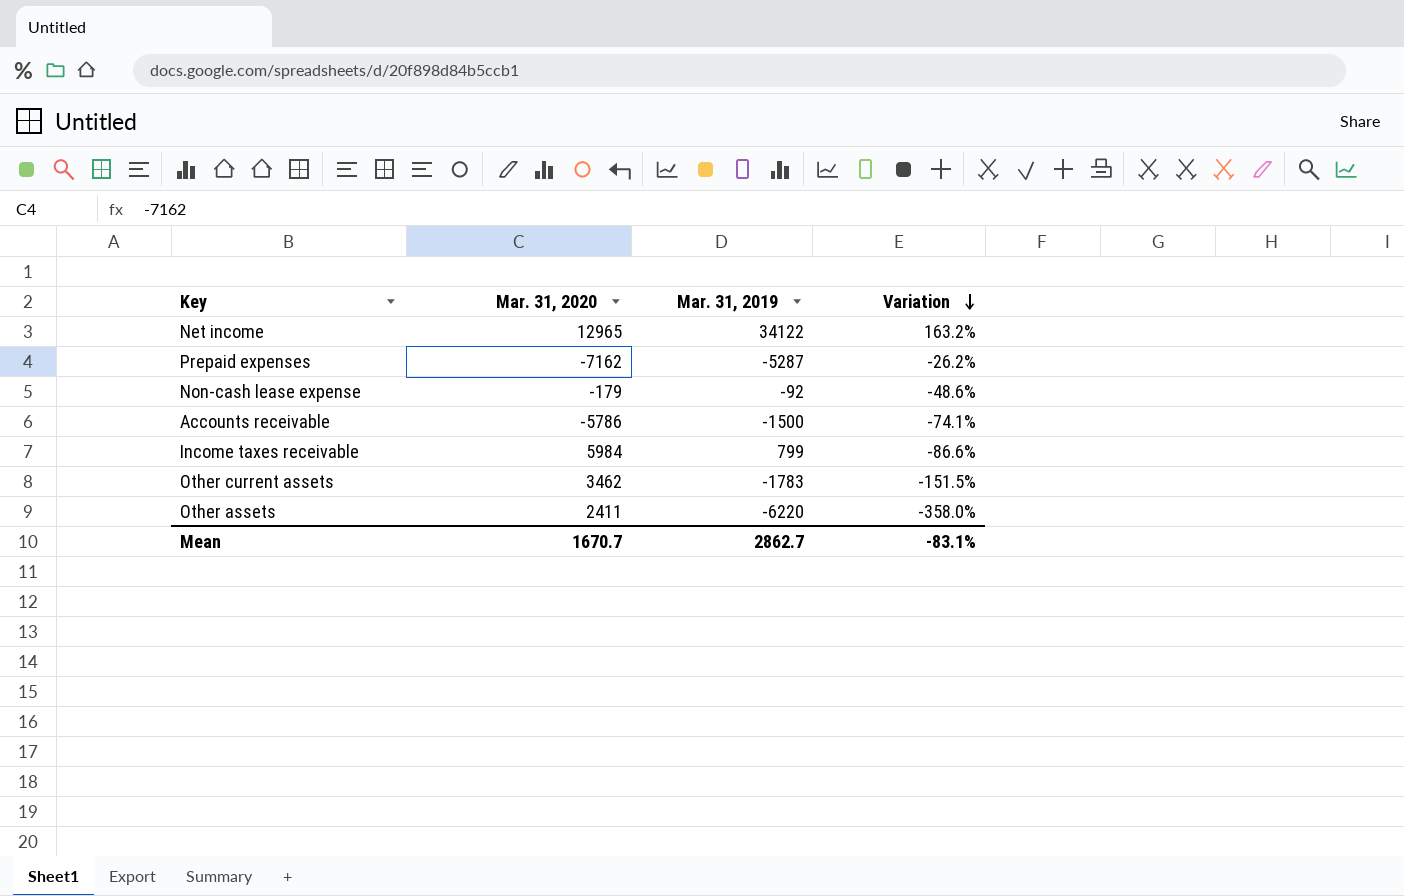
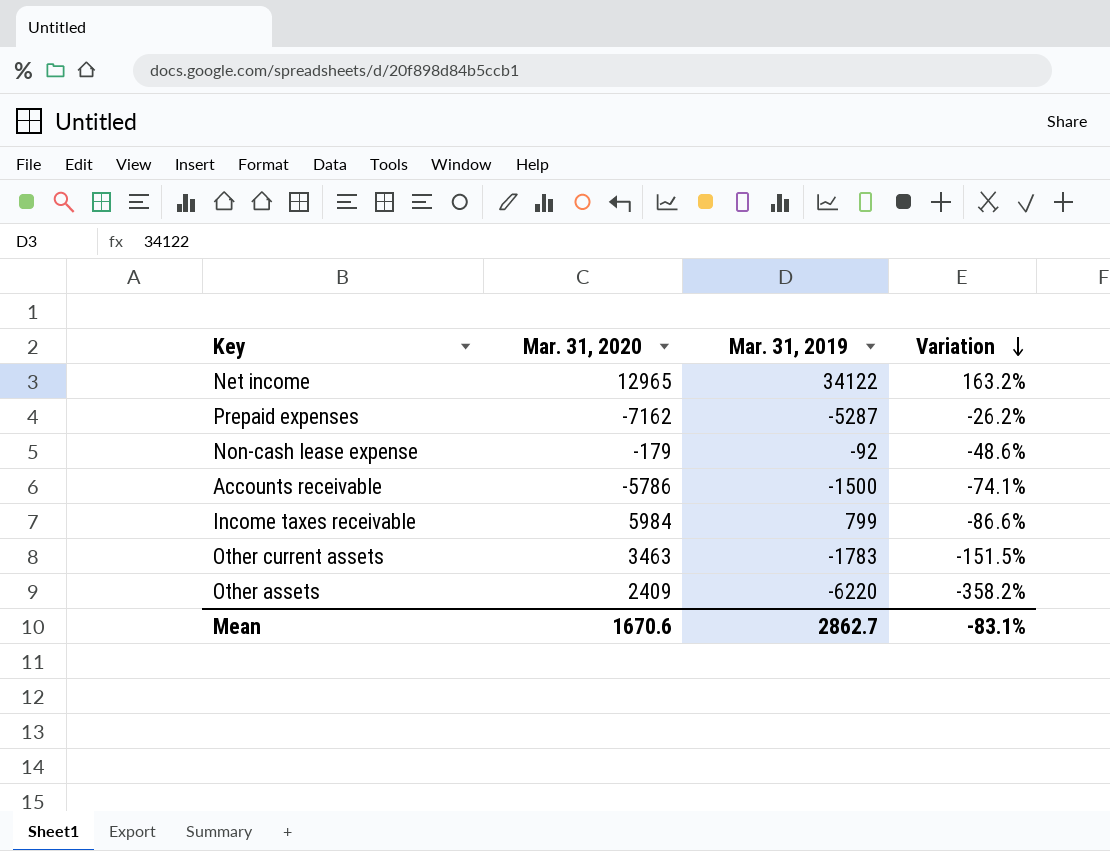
Other current assets | Mar. 31, 2020: 3462 -> 3463
Other assets | Mar. 31, 2020: 2411 -> 2409
Other assets | Variation: -358.0% -> -358.2%
Mean | Mar. 31, 2020: 1670.7 -> 1670.6

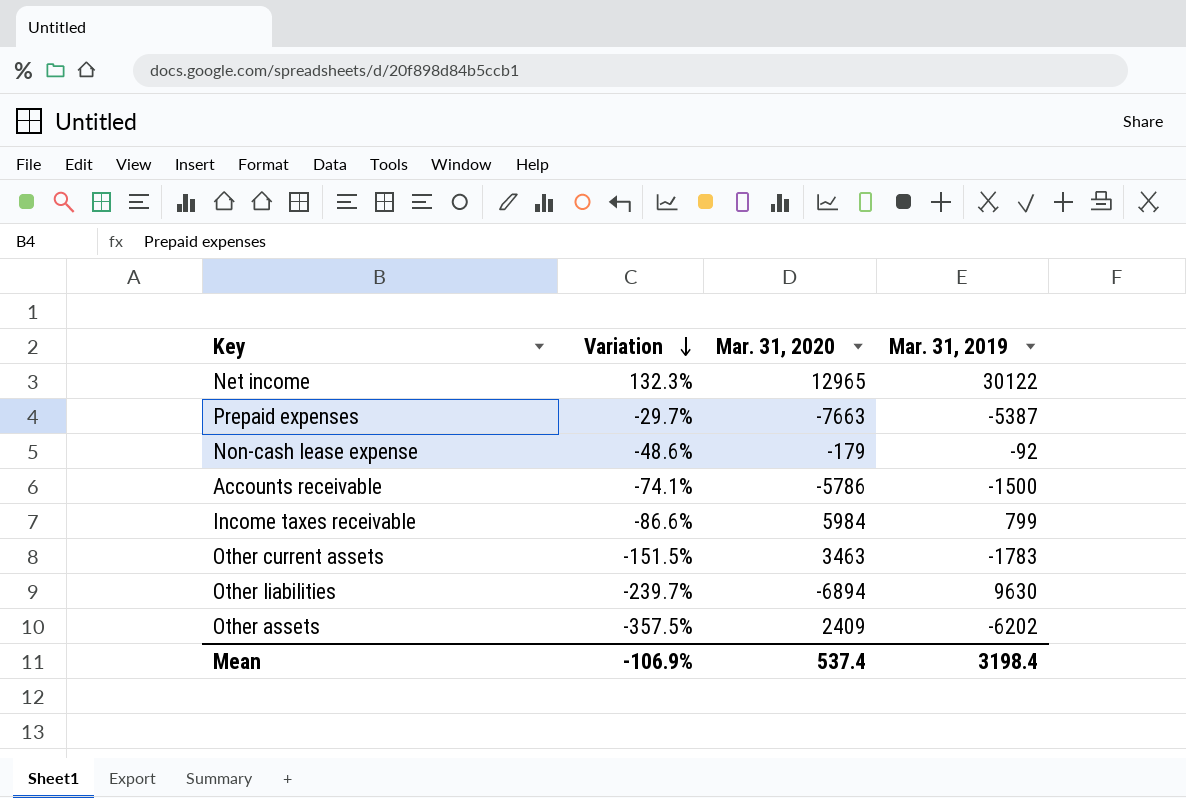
column Variation | position: 4 -> 2
Net income | Variation: 163.2% -> 132.3%
Net income | Mar. 31, 2019: 34122 -> 30122
Prepaid expenses | Variation: -26.2% -> -29.7%
Prepaid expenses | Mar. 31, 2020: -7162 -> -7663
Prepaid expenses | Mar. 31, 2019: -5287 -> -5387
row Other liabilities: none -> -239.7% | -6894 | 9630
Other assets | Variation: -358.2% -> -357.5%
Other assets | Mar. 31, 2019: -6220 -> -6202
Mean | Variation: -83.1% -> -106.9%
Mean | Mar. 31, 2020: 1670.6 -> 537.4
Mean | Mar. 31, 2019: 2862.7 -> 3198.4

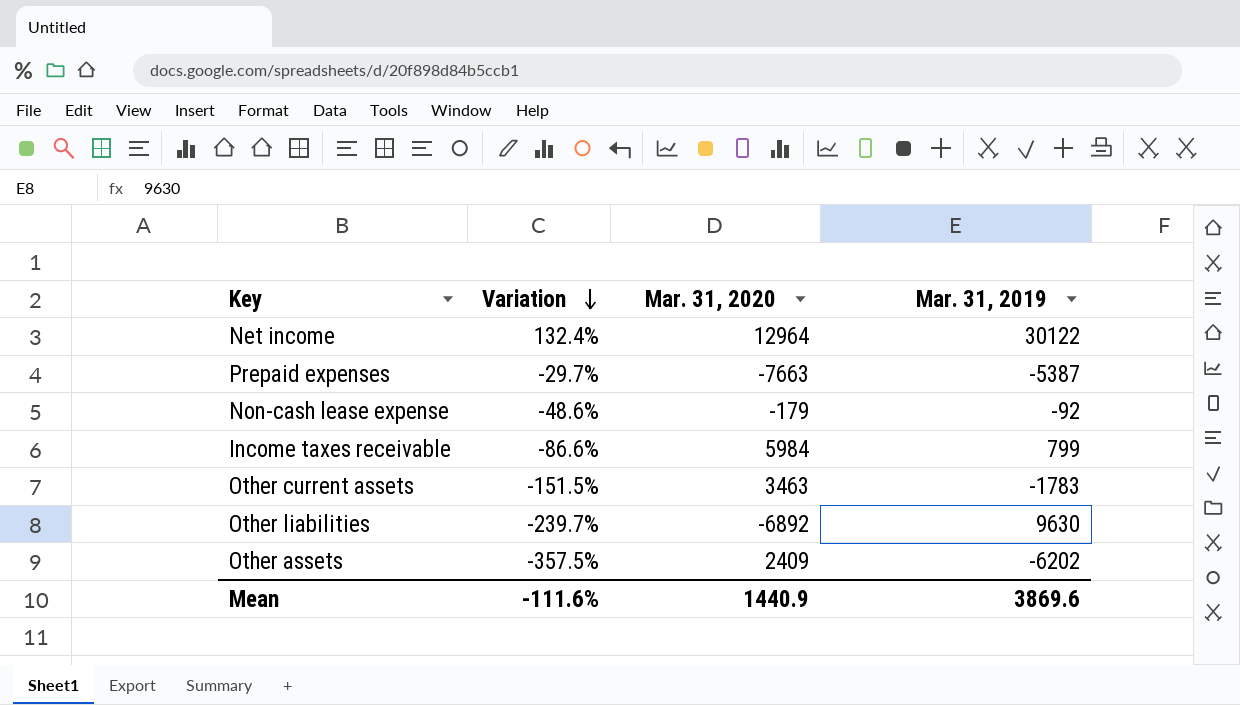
row Accounts receivable: -74.1% | -5786 | -1500 -> none
Net income | Variation: 132.3% -> 132.4%
Net income | Mar. 31, 2020: 12965 -> 12964
Other liabilities | Mar. 31, 2020: -6894 -> -6892
Mean | Variation: -106.9% -> -111.6%
Mean | Mar. 31, 2020: 537.4 -> 1440.9
Mean | Mar. 31, 2019: 3198.4 -> 3869.6

